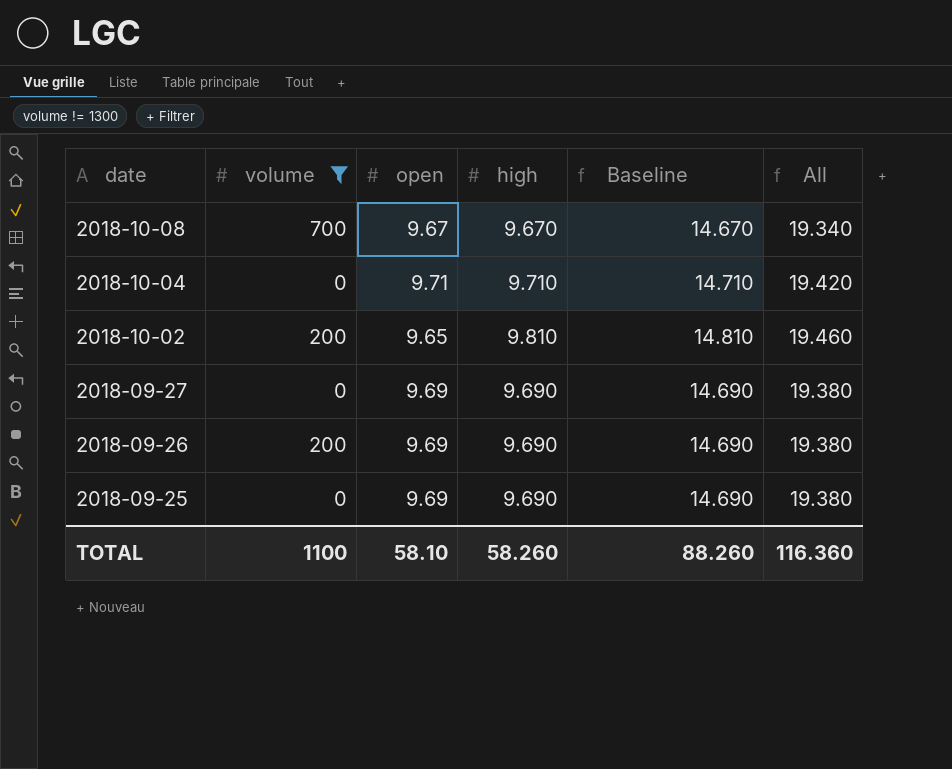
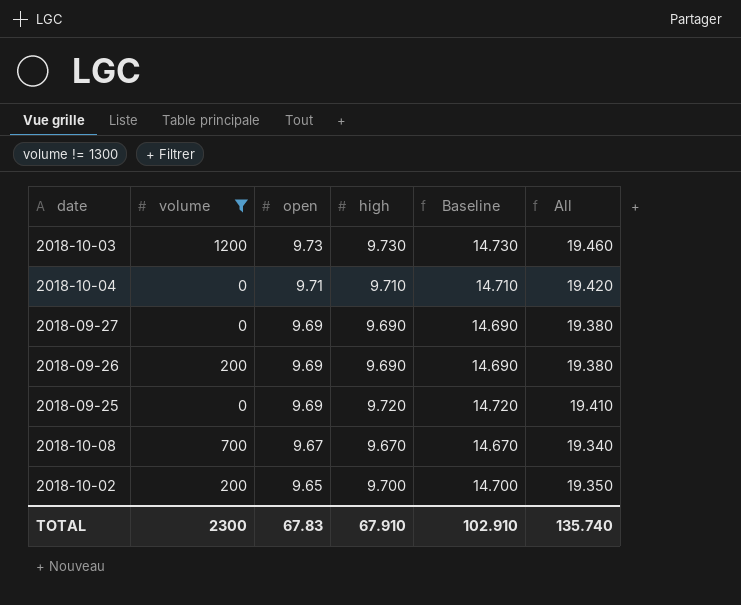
row order: date descending -> open descending
row 2018-10-03: none -> 1200 | 9.73 | 9.730 | 14.730 | 19.460
2018-09-25 | high: 9.690 -> 9.720
2018-09-25 | Baseline: 14.690 -> 14.720
2018-09-25 | All: 19.380 -> 19.410
2018-10-02 | high: 9.810 -> 9.700
2018-10-02 | Baseline: 14.810 -> 14.700
2018-10-02 | All: 19.460 -> 19.350
TOTAL | volume: 1100 -> 2300
TOTAL | open: 58.10 -> 67.83
TOTAL | high: 58.260 -> 67.910
TOTAL | Baseline: 88.260 -> 102.910
TOTAL | All: 116.360 -> 135.740

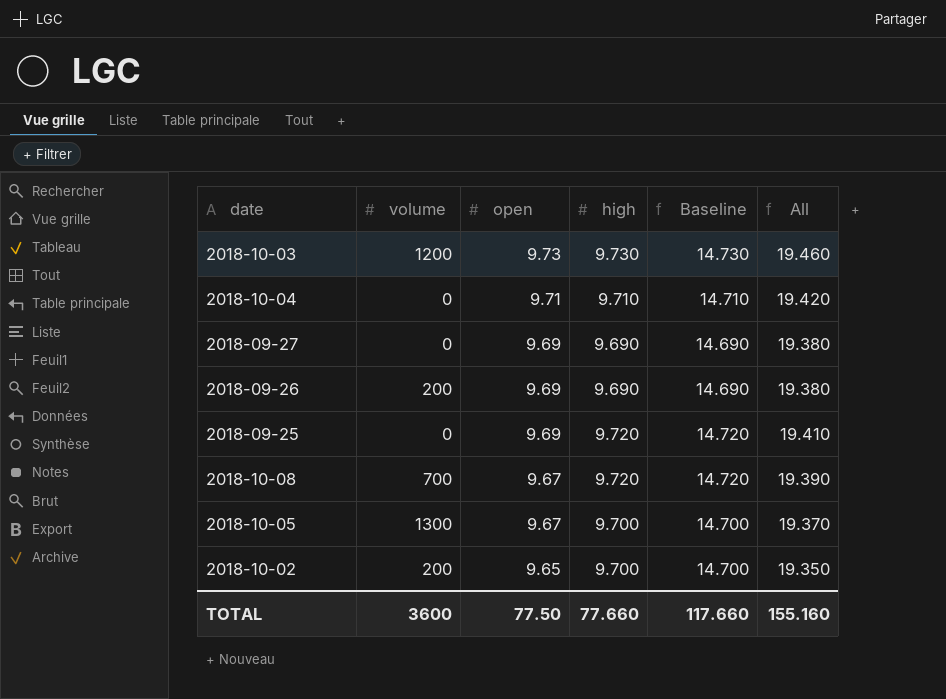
filter: volume != 1300 -> none
2018-10-08 | high: 9.670 -> 9.720
2018-10-08 | Baseline: 14.670 -> 14.720
2018-10-08 | All: 19.340 -> 19.390
TOTAL | volume: 2300 -> 3600
TOTAL | open: 67.83 -> 77.50
TOTAL | high: 67.910 -> 77.660
TOTAL | Baseline: 102.910 -> 117.660
TOTAL | All: 135.740 -> 155.160

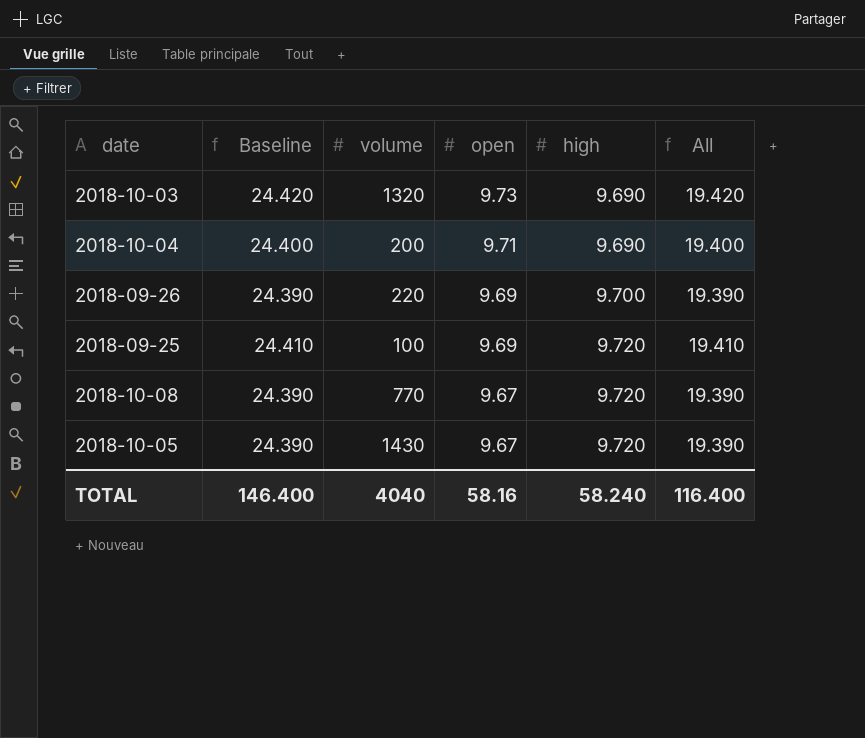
column Baseline | formula: [high] + 5 -> [All] + 5
column Baseline | position: 5 -> 2
row 2018-09-27: 0 | 9.69 | 9.690 | 14.690 | 19.380 -> none
row 2018-10-02: 200 | 9.65 | 9.700 | 14.700 | 19.350 -> none
2018-10-03 | volume: 1200 -> 1320
2018-10-03 | high: 9.730 -> 9.690
2018-10-03 | All: 19.460 -> 19.420
2018-10-04 | volume: 0 -> 200
2018-10-04 | high: 9.710 -> 9.690
2018-10-04 | All: 19.420 -> 19.400
2018-09-26 | volume: 200 -> 220
2018-09-26 | high: 9.690 -> 9.700
2018-09-26 | All: 19.380 -> 19.390
2018-09-25 | volume: 0 -> 100
2018-10-08 | volume: 700 -> 770
2018-10-05 | volume: 1300 -> 1430
2018-10-05 | high: 9.700 -> 9.720
2018-10-05 | All: 19.370 -> 19.390
TOTAL | Baseline: 117.660 -> 146.400
TOTAL | volume: 3600 -> 4040
TOTAL | open: 77.50 -> 58.16
TOTAL | high: 77.660 -> 58.240
TOTAL | All: 155.160 -> 116.400

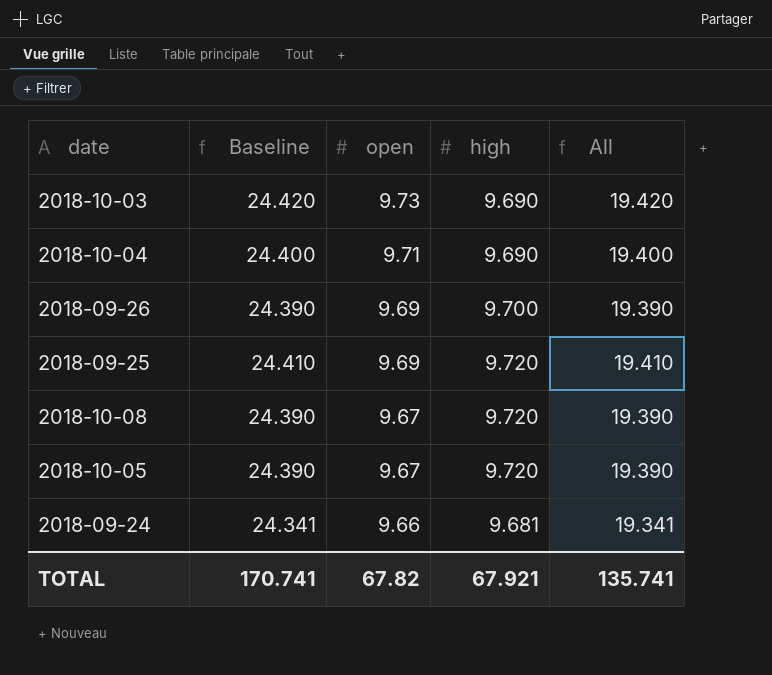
column volume | position: 3 -> none
row 2018-09-24: none -> 24.341 | 9.66 | 9.681 | 19.341
TOTAL | Baseline: 146.400 -> 170.741
TOTAL | open: 58.16 -> 67.82
TOTAL | high: 58.240 -> 67.921
TOTAL | All: 116.400 -> 135.741

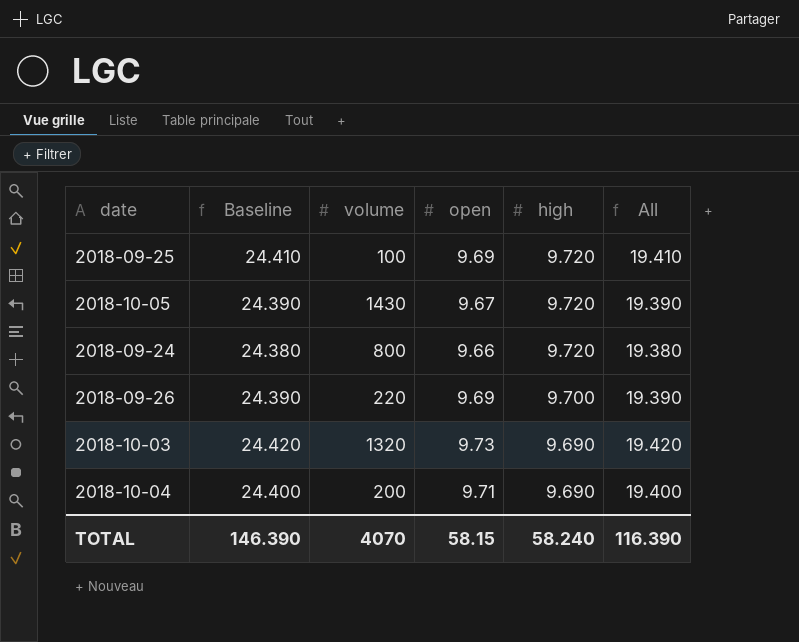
row order: open descending -> high descending
column volume | position: none -> 3
row 2018-10-08: 24.390 | 9.67 | 9.720 | 19.390 -> none
2018-09-24 | Baseline: 24.341 -> 24.380
2018-09-24 | high: 9.681 -> 9.720
2018-09-24 | All: 19.341 -> 19.380
TOTAL | Baseline: 170.741 -> 146.390
TOTAL | open: 67.82 -> 58.15
TOTAL | high: 67.921 -> 58.240
TOTAL | All: 135.741 -> 116.390

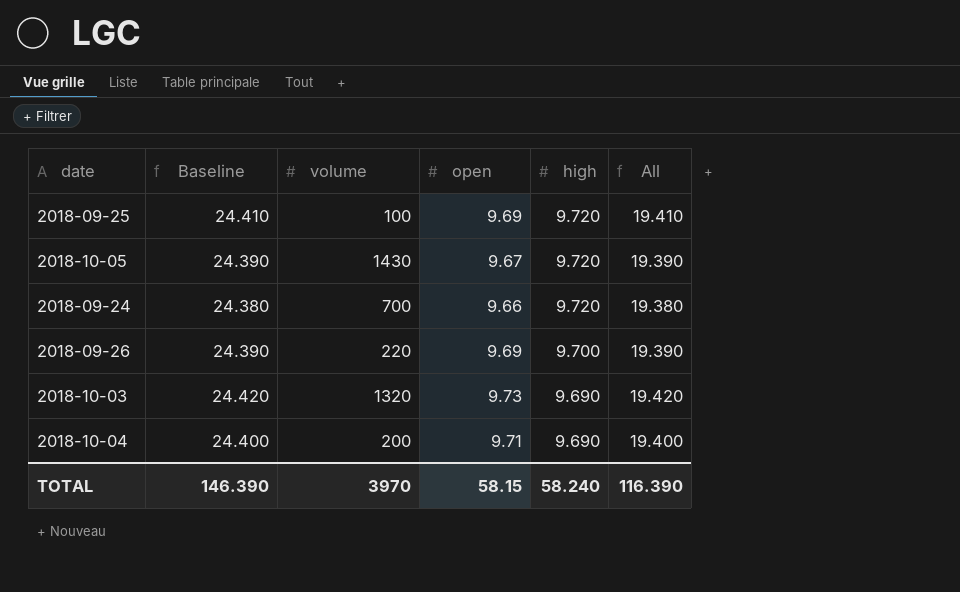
2018-09-24 | volume: 800 -> 700
TOTAL | volume: 4070 -> 3970

